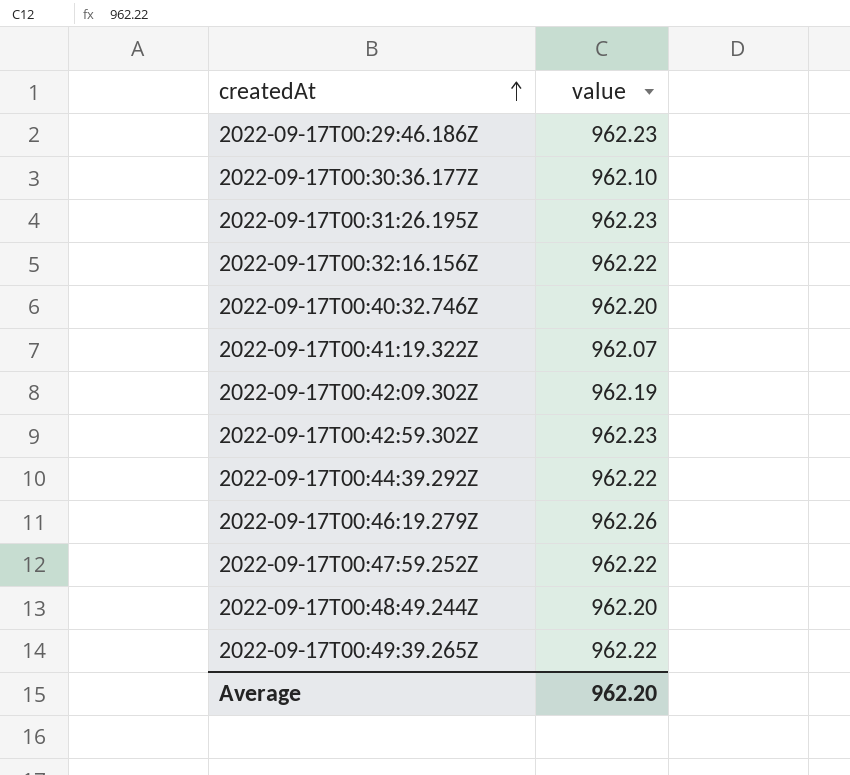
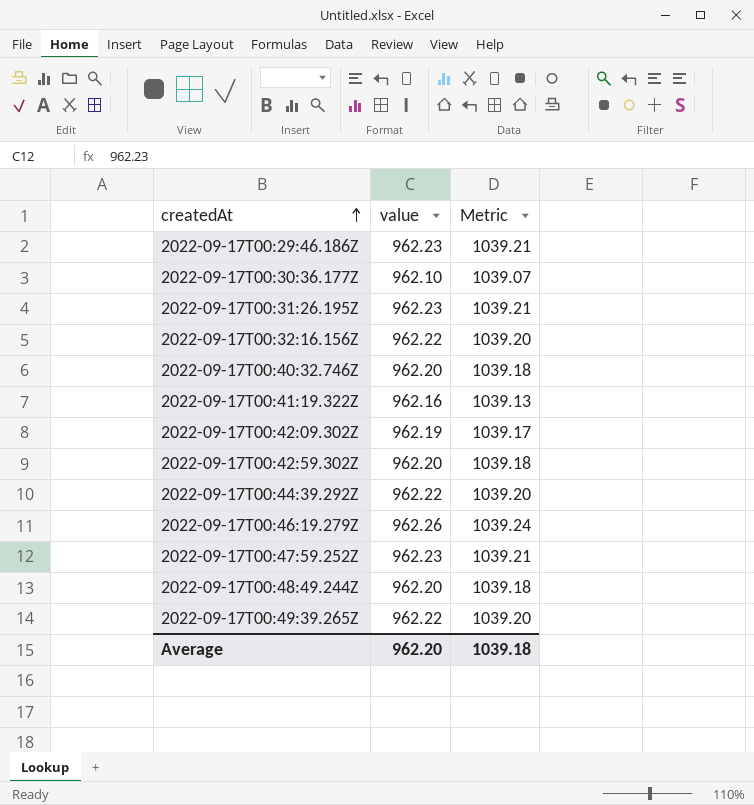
column Metric | formula: none -> [value] * 1.08
2022-09-17T00:41:19.322Z | value: 962.07 -> 962.16
2022-09-17T00:42:59.302Z | value: 962.23 -> 962.20
2022-09-17T00:47:59.252Z | value: 962.22 -> 962.23

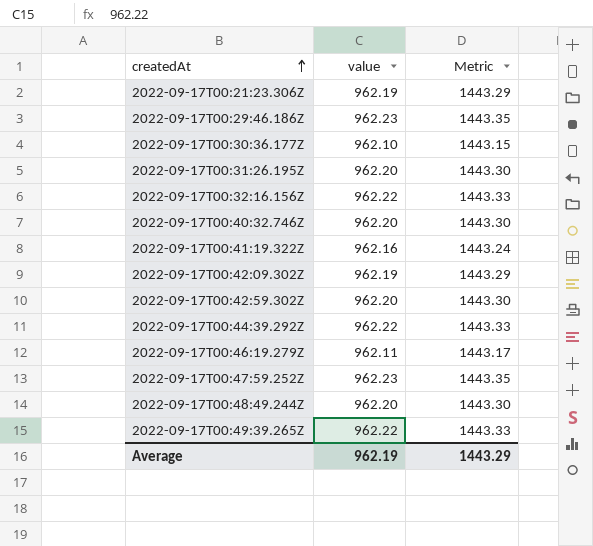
column Metric | formula: [value] * 1.08 -> [value] * 1.5
row 2022-09-17T00:21:23.306Z: none -> 962.19 | 1443.29
2022-09-17T00:31:26.195Z | value: 962.23 -> 962.20
2022-09-17T00:46:19.279Z | value: 962.26 -> 962.11
Average | value: 962.20 -> 962.19
Average | Metric: 1039.18 -> 1443.29

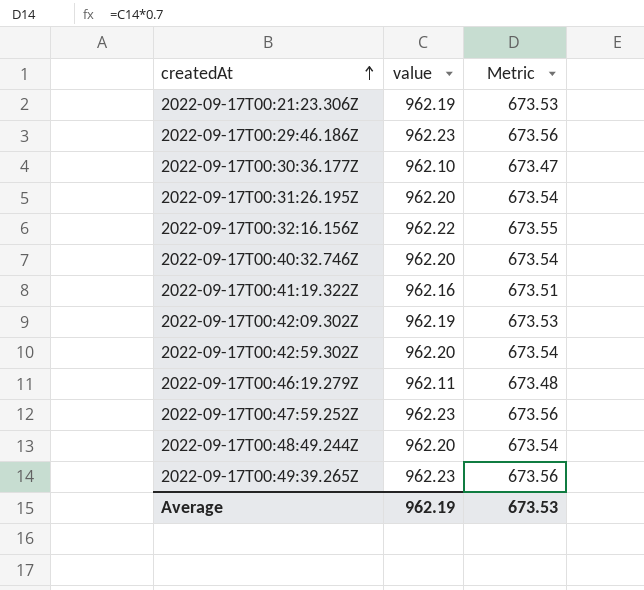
column Metric | formula: [value] * 1.5 -> [value] * 0.7
row 2022-09-17T00:44:39.292Z: 962.22 | 1443.33 -> none
2022-09-17T00:49:39.265Z | value: 962.22 -> 962.23
Average | Metric: 1443.29 -> 673.53

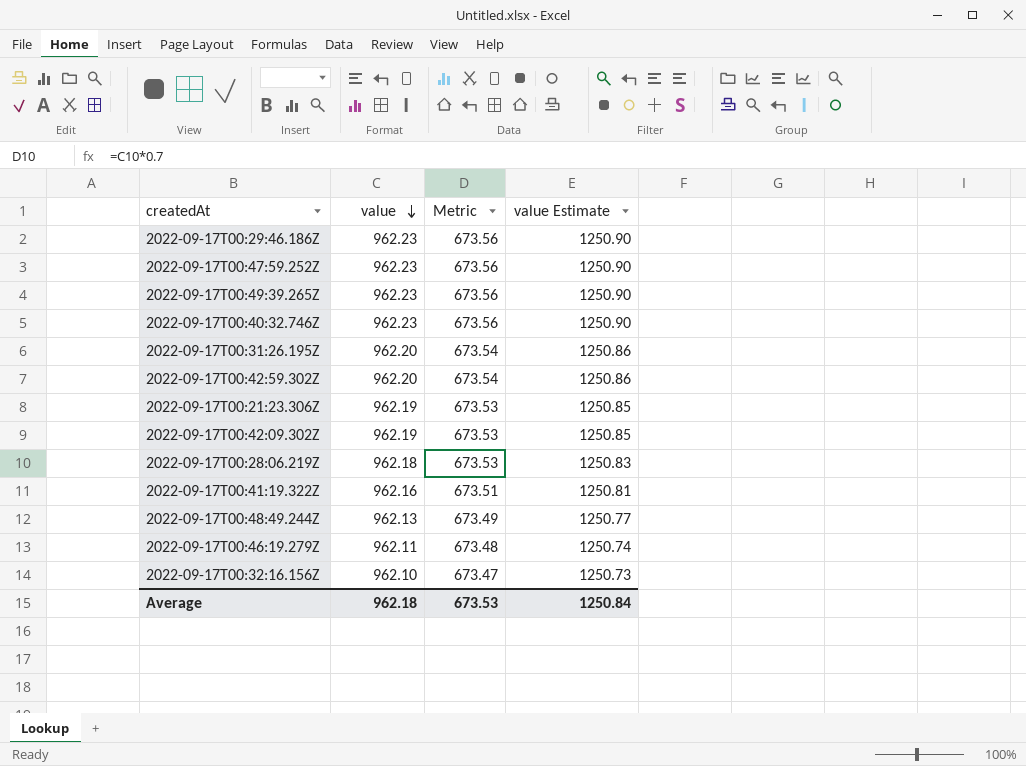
row order: createdAt ascending -> value descending
column value Estimate | formula: none -> [value] * 1.3
row 2022-09-17T00:30:36.177Z: 962.10 | 673.47 -> none
2022-09-17T00:40:32.746Z | value: 962.20 -> 962.23
2022-09-17T00:40:32.746Z | Metric: 673.54 -> 673.56
row 2022-09-17T00:28:06.219Z: none -> 962.18 | 673.53 | 1250.83
2022-09-17T00:48:49.244Z | value: 962.20 -> 962.13
2022-09-17T00:48:49.244Z | Metric: 673.54 -> 673.49
2022-09-17T00:32:16.156Z | value: 962.22 -> 962.10
2022-09-17T00:32:16.156Z | Metric: 673.55 -> 673.47
Average | value: 962.19 -> 962.18

